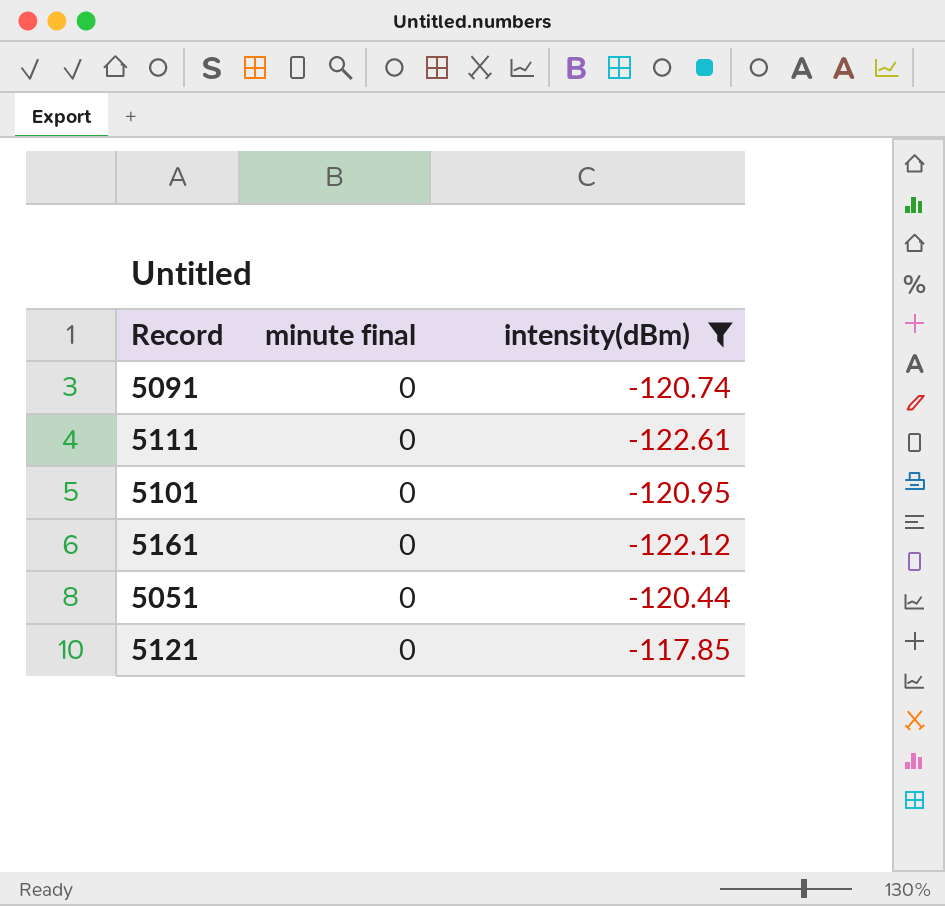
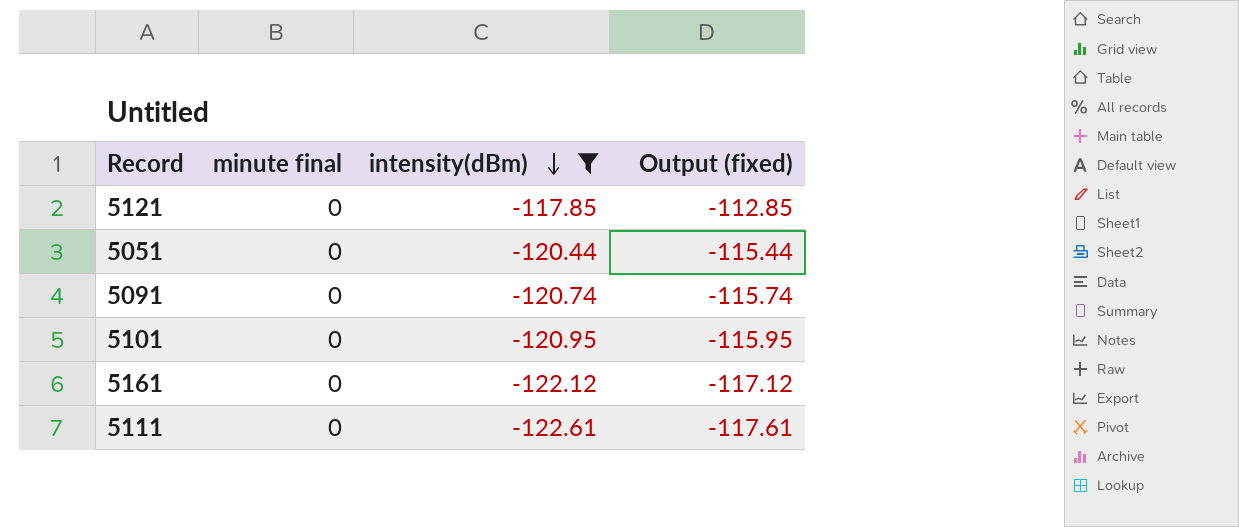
row order: none -> intensity(dBm) descending
column Output (fixed) | formula: none -> [intensity(dBm)] + 5

